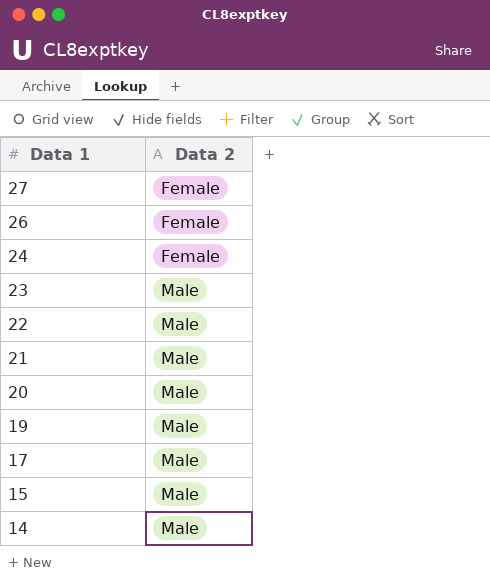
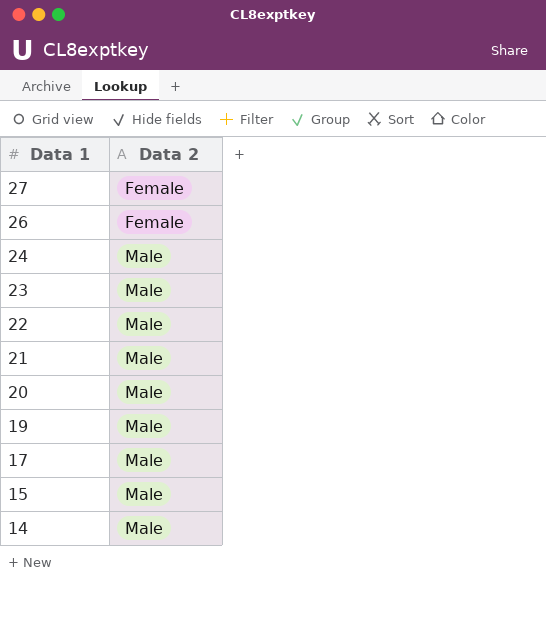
24 | Data 2: Female -> Male

